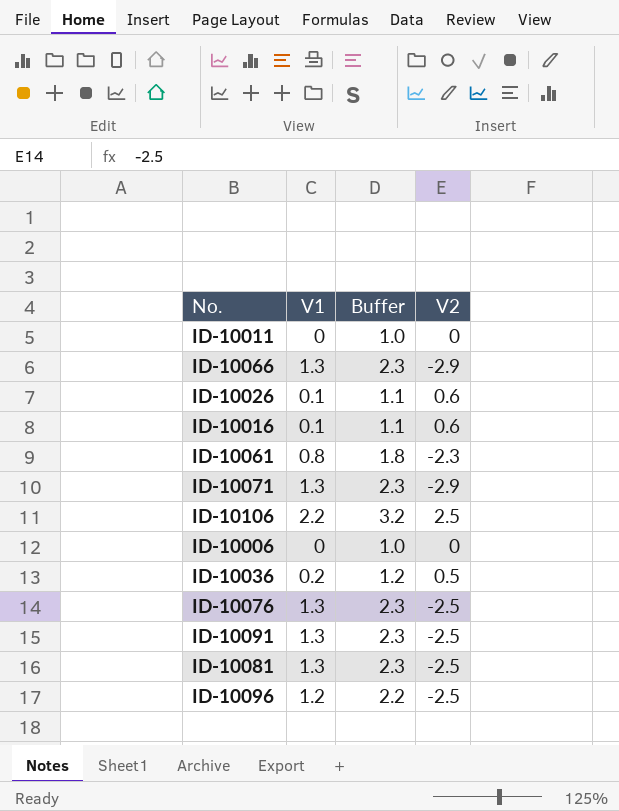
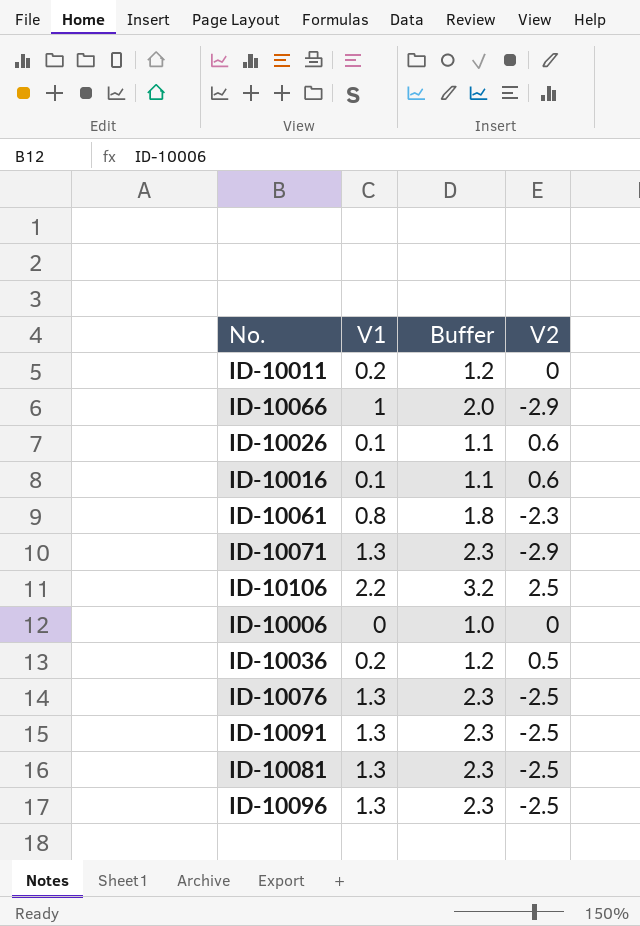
ID-10011 | V1: 0 -> 0.2
ID-10011 | Buffer: 1.0 -> 1.2
ID-10066 | V1: 1.3 -> 1
ID-10066 | Buffer: 2.3 -> 2.0
ID-10096 | V1: 1.2 -> 1.3
ID-10096 | Buffer: 2.2 -> 2.3

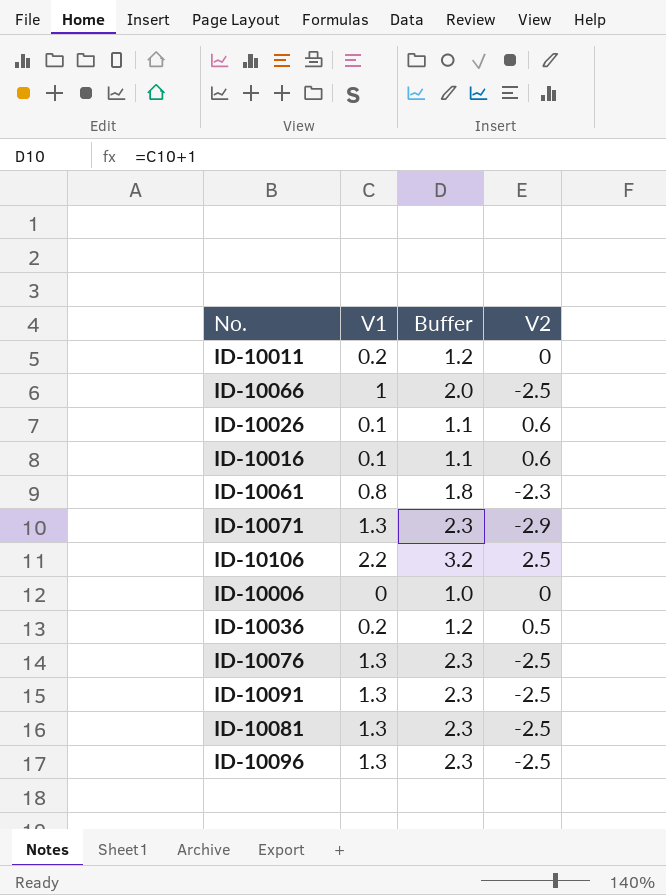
ID-10066 | V2: -2.9 -> -2.5

